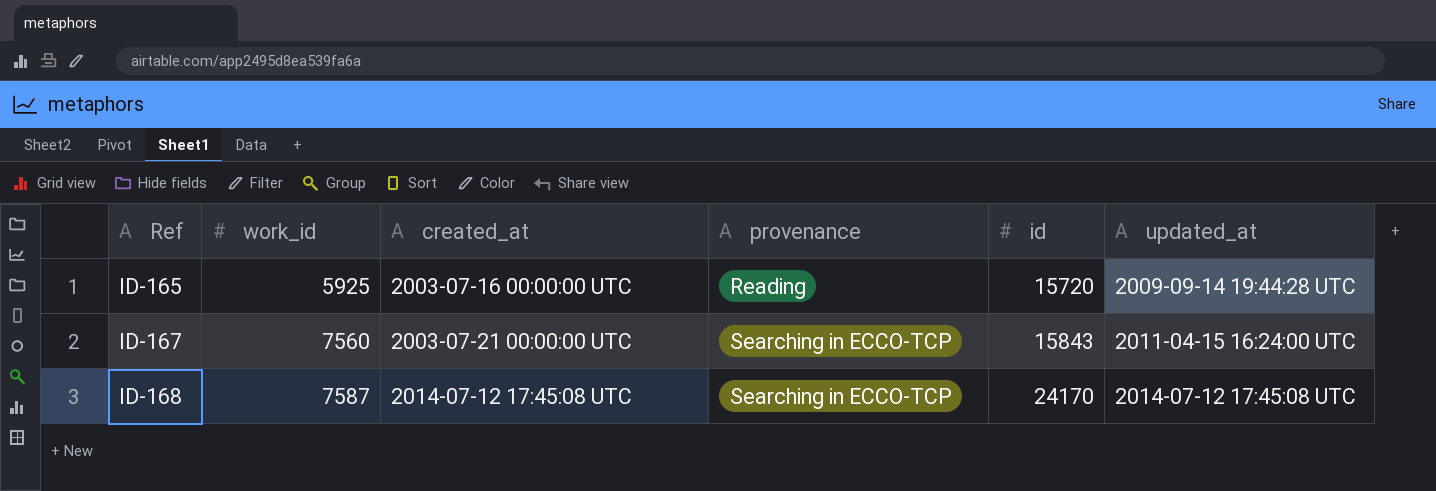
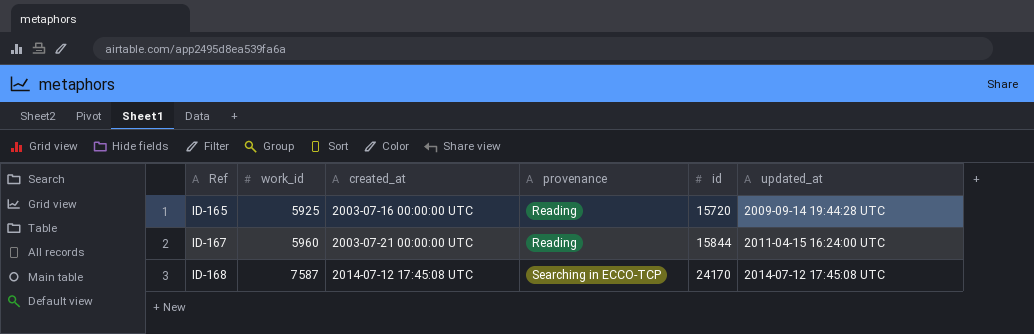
ID-167 | work_id: 7560 -> 5960
ID-167 | provenance: Searching in ECCO-TCP -> Reading
ID-167 | id: 15843 -> 15844

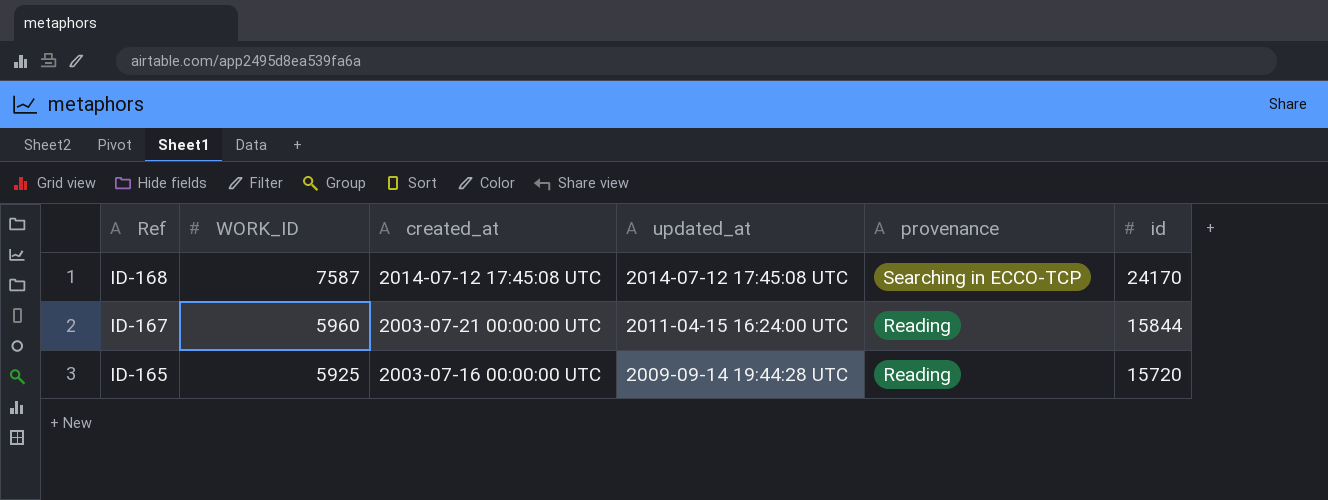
row order: Ref ascending -> Ref descending
column name: work_id -> WORK_ID
column updated_at | position: 6 -> 4

